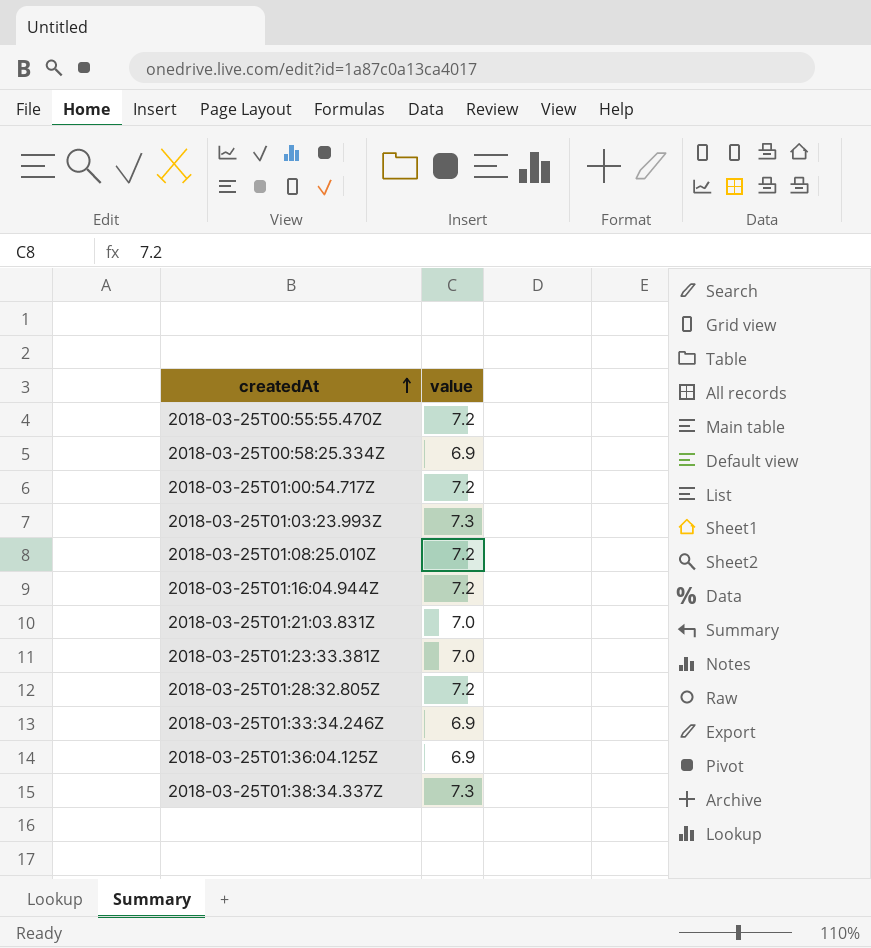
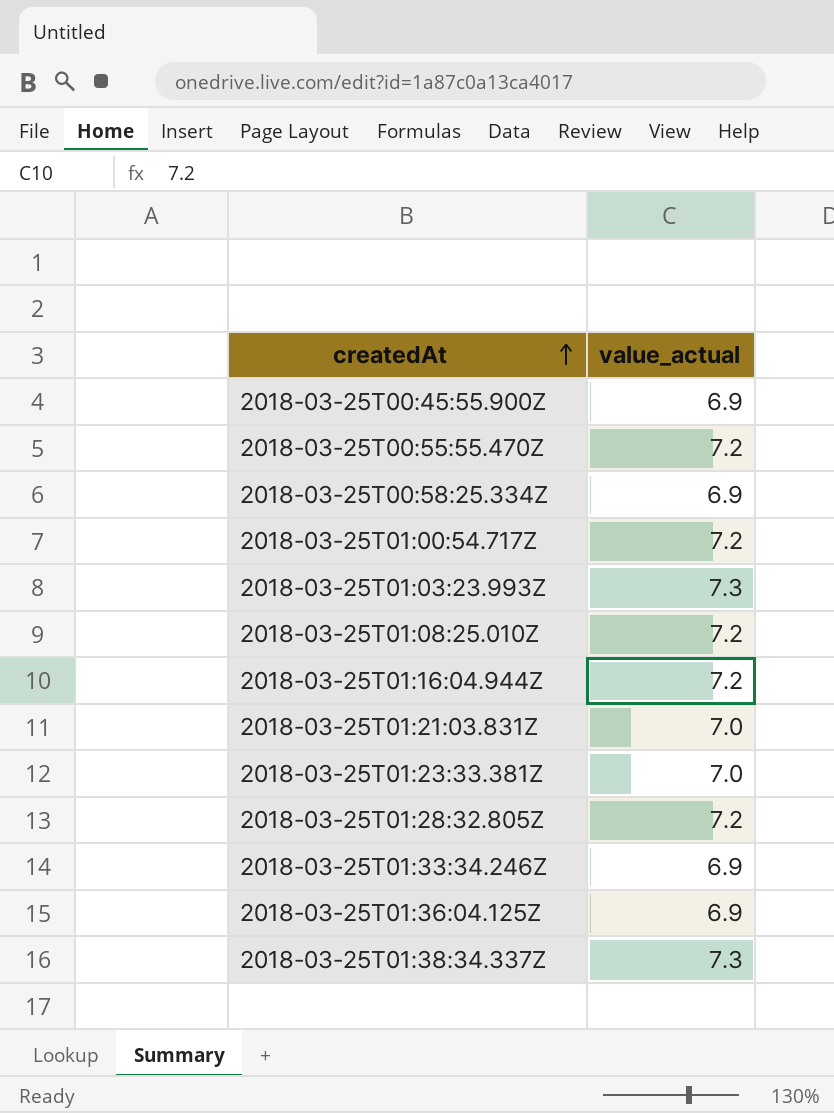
column name: value -> value_actual
row 2018-03-25T00:45:55.900Z: none -> 6.9

